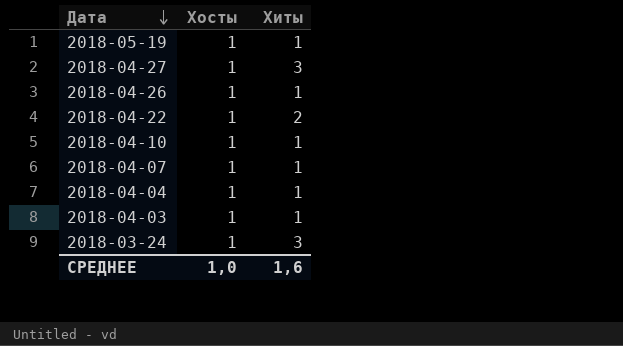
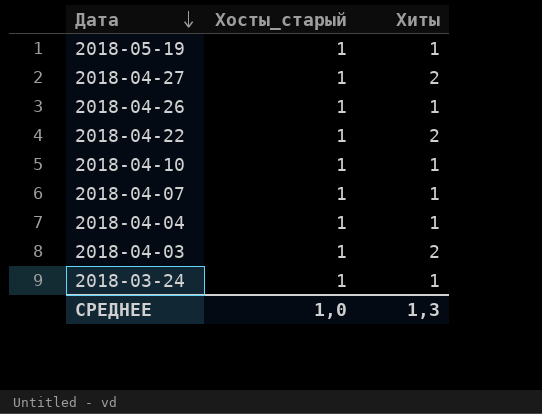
column name: Хосты -> Хосты_старый
2018-04-27 | Хиты: 3 -> 2
2018-04-03 | Хиты: 1 -> 2
2018-03-24 | Хиты: 3 -> 1
СРЕДНЕЕ | Хиты: 1,6 -> 1,3

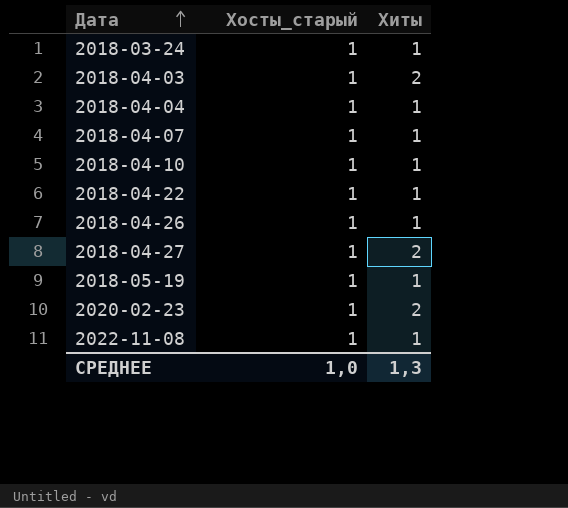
row order: Дата descending -> Дата ascending
2018-04-22 | Хиты: 2 -> 1
row 2020-02-23: none -> 1 | 2
row 2022-11-08: none -> 1 | 1

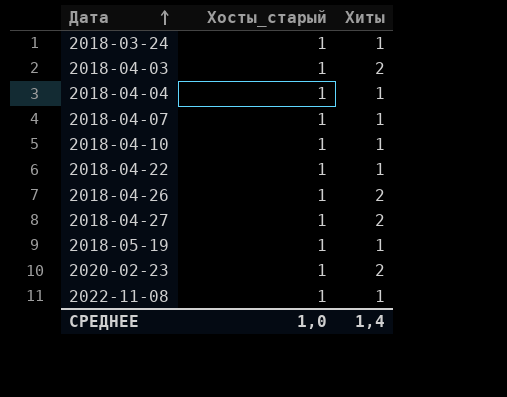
2018-04-26 | Хиты: 1 -> 2
СРЕДНЕЕ | Хиты: 1,3 -> 1,4

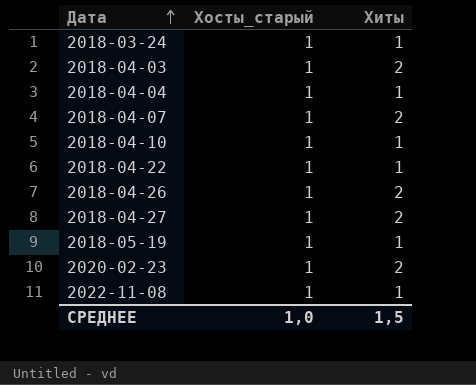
2018-04-07 | Хиты: 1 -> 2
СРЕДНЕЕ | Хиты: 1,4 -> 1,5

